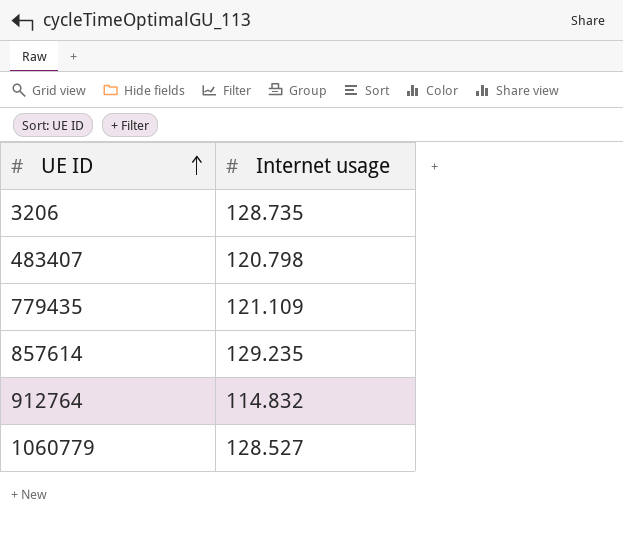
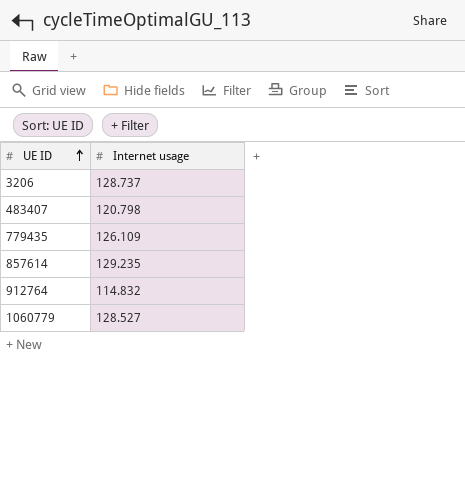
3206 | Internet usage: 128.735 -> 128.737
779435 | Internet usage: 121.109 -> 126.109

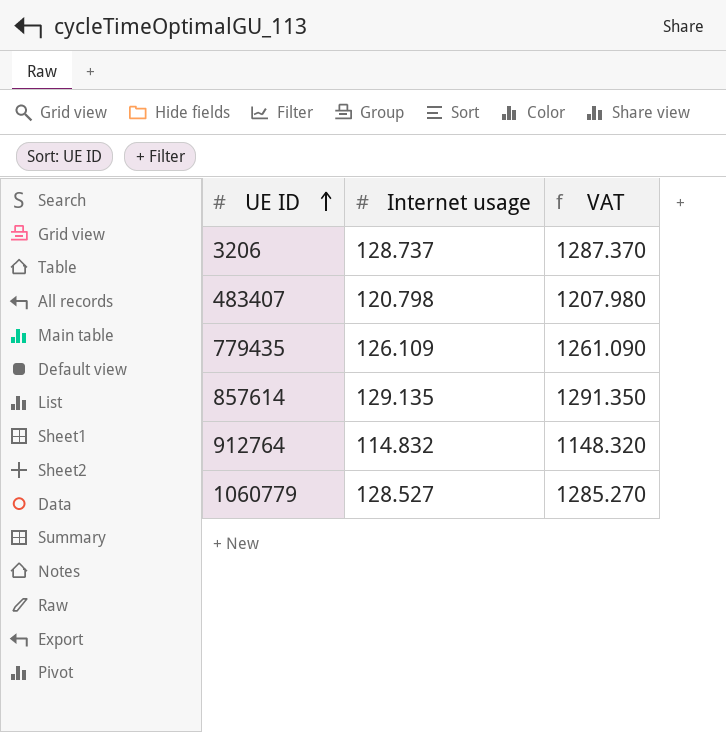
column VAT | formula: none -> [Internet usage] * 10
857614 | Internet usage: 129.235 -> 129.135

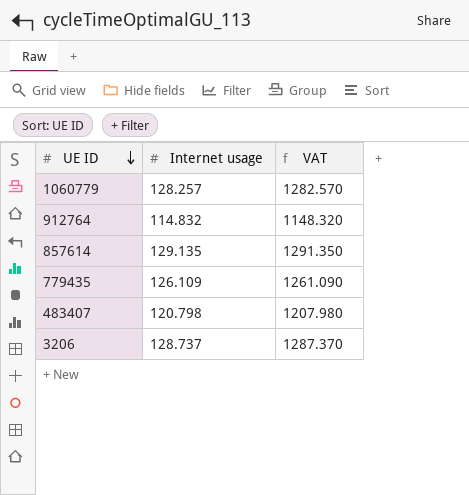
row order: UE ID ascending -> UE ID descending
1060779 | Internet usage: 128.527 -> 128.257
1060779 | VAT: 1285.270 -> 1282.570

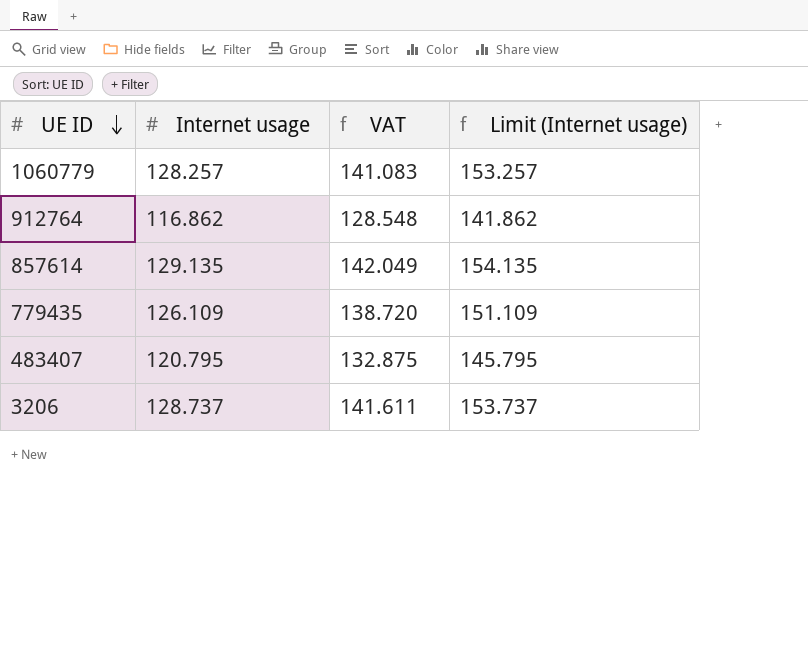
column VAT | formula: [Internet usage] * 10 -> [Internet usage] * 1.1
column Limit (Internet usage) | formula: none -> [Internet usage] + 25
912764 | Internet usage: 114.832 -> 116.862
483407 | Internet usage: 120.798 -> 120.795

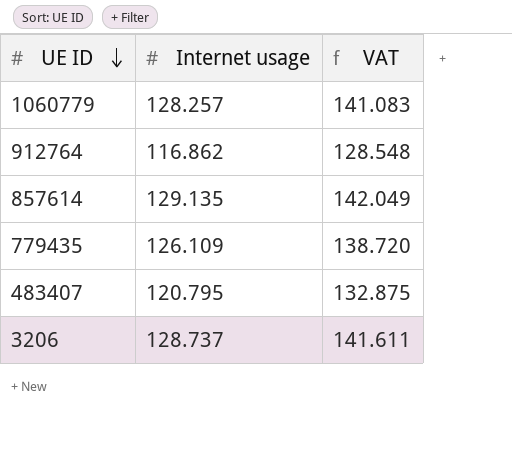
column Limit (Internet usage) | formula: [Internet usage] + 25 -> none

